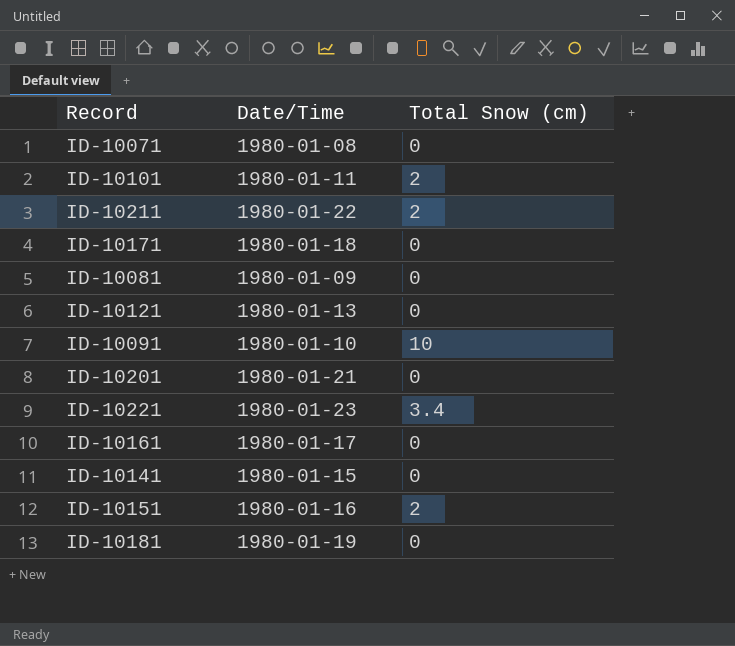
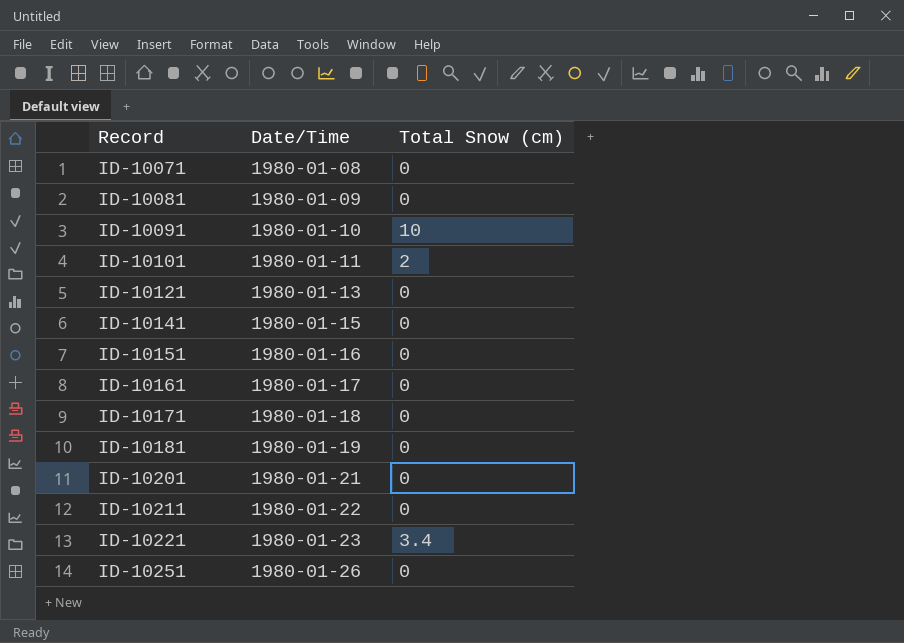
row order: none -> Record ascending
ID-10151 | Total Snow (cm): 2 -> 0
ID-10211 | Total Snow (cm): 2 -> 0
row ID-10251: none -> 1980-01-26 | 0

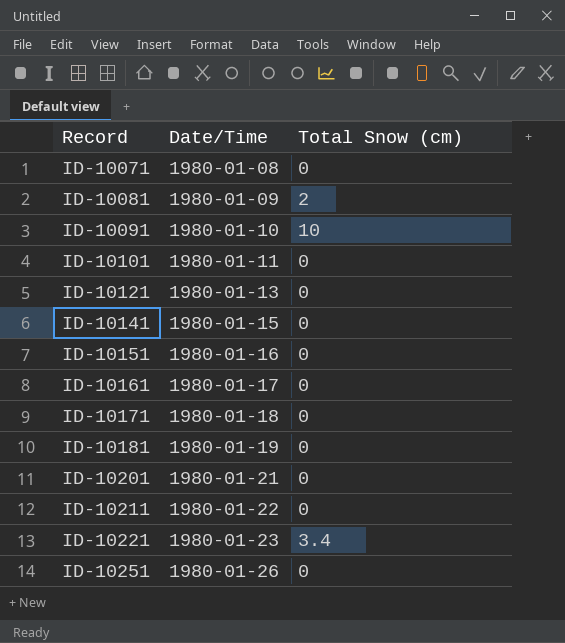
ID-10081 | Total Snow (cm): 0 -> 2
ID-10101 | Total Snow (cm): 2 -> 0

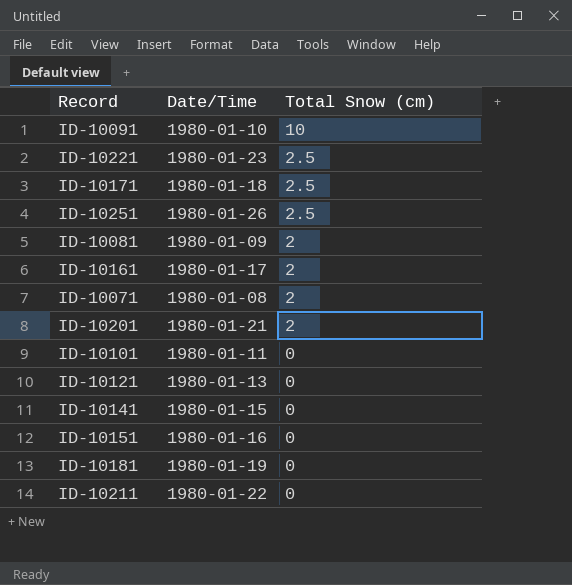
row order: Record ascending -> Total Snow (cm) descending
ID-10221 | Total Snow (cm): 3.4 -> 2.5
ID-10171 | Total Snow (cm): 0 -> 2.5
ID-10251 | Total Snow (cm): 0 -> 2.5
ID-10161 | Total Snow (cm): 0 -> 2
ID-10071 | Total Snow (cm): 0 -> 2
ID-10201 | Total Snow (cm): 0 -> 2

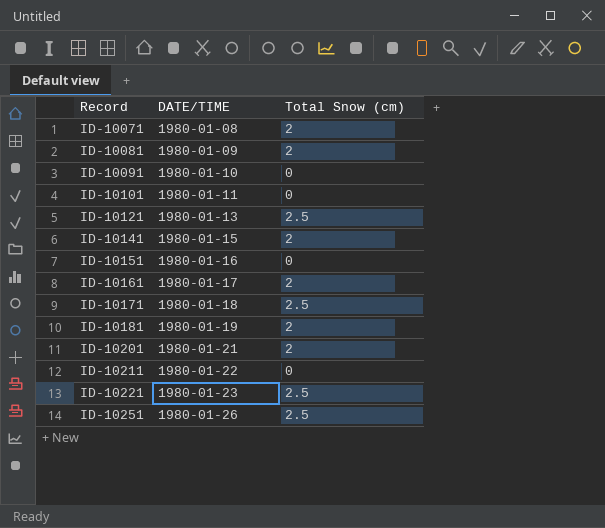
row order: Total Snow (cm) descending -> Record ascending
column name: Date/Time -> DATE/TIME
ID-10091 | Total Snow (cm): 10 -> 0
ID-10121 | Total Snow (cm): 0 -> 2.5
ID-10141 | Total Snow (cm): 0 -> 2
ID-10181 | Total Snow (cm): 0 -> 2

